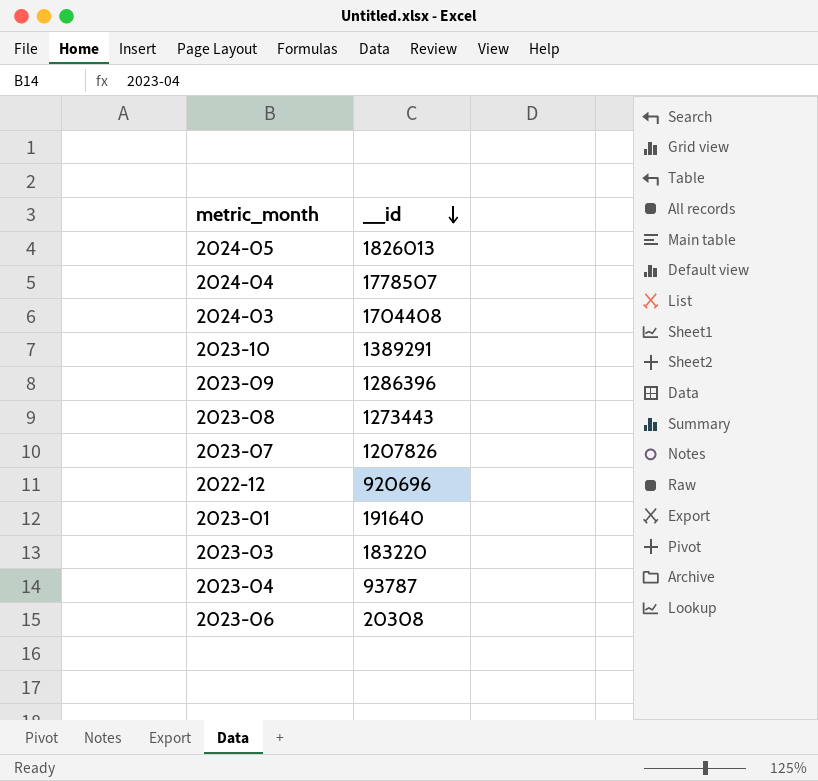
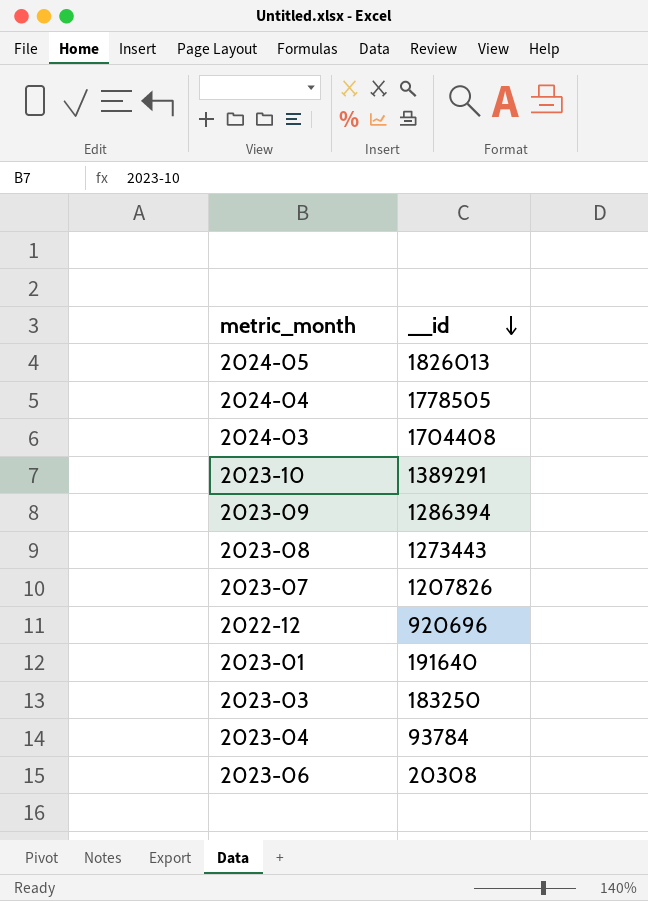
2024-04 | __id: 1778507 -> 1778505
2023-09 | __id: 1286396 -> 1286394
2023-03 | __id: 183220 -> 183250
2023-04 | __id: 93787 -> 93784

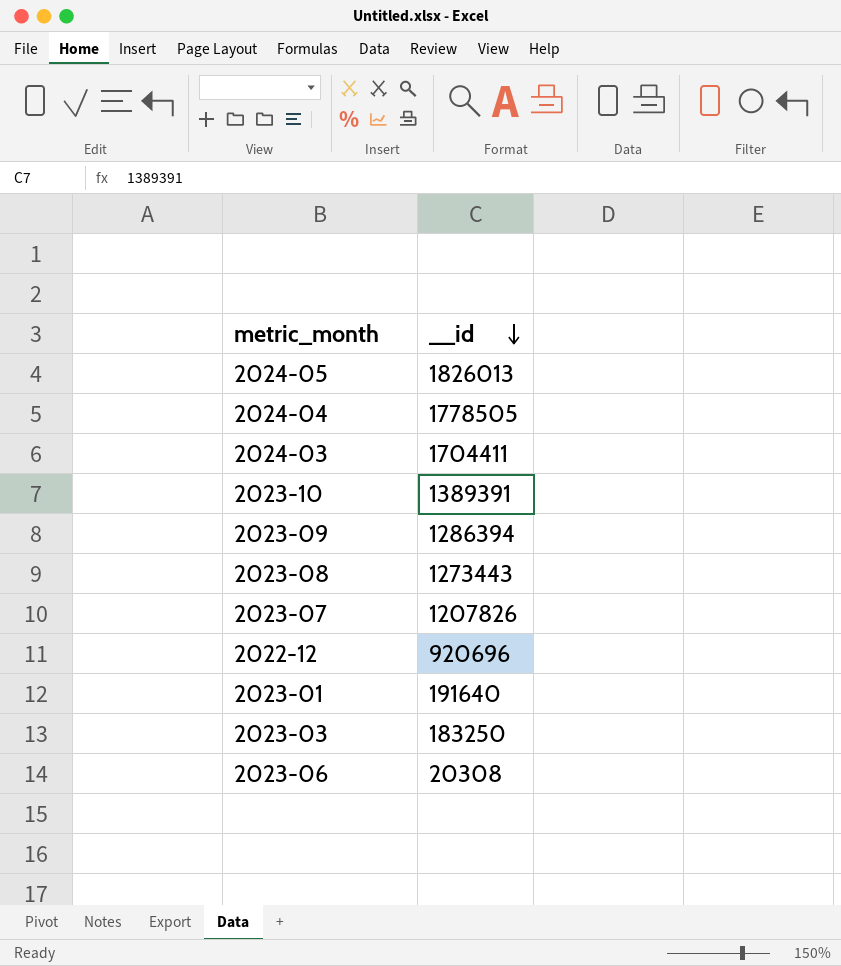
row 2023-04: 93784 -> none
2024-03 | __id: 1704408 -> 1704411
2023-10 | __id: 1389291 -> 1389391

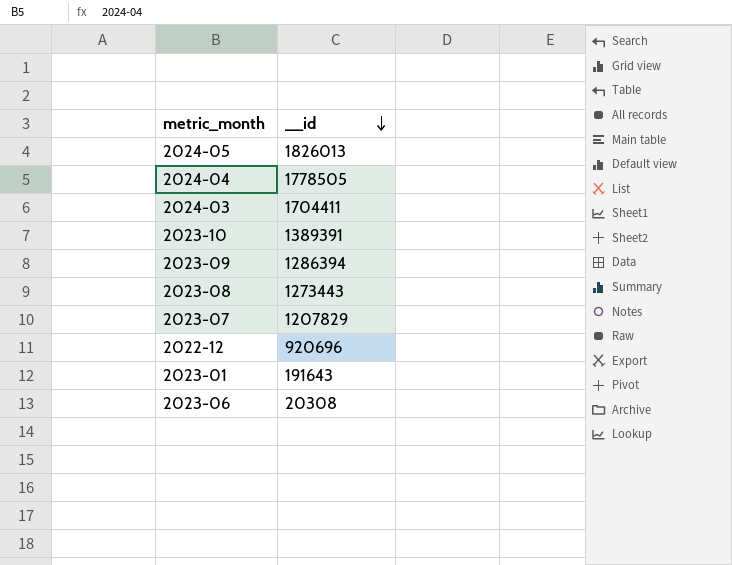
row 2023-03: 183250 -> none
2023-07 | __id: 1207826 -> 1207829
2023-01 | __id: 191640 -> 191643

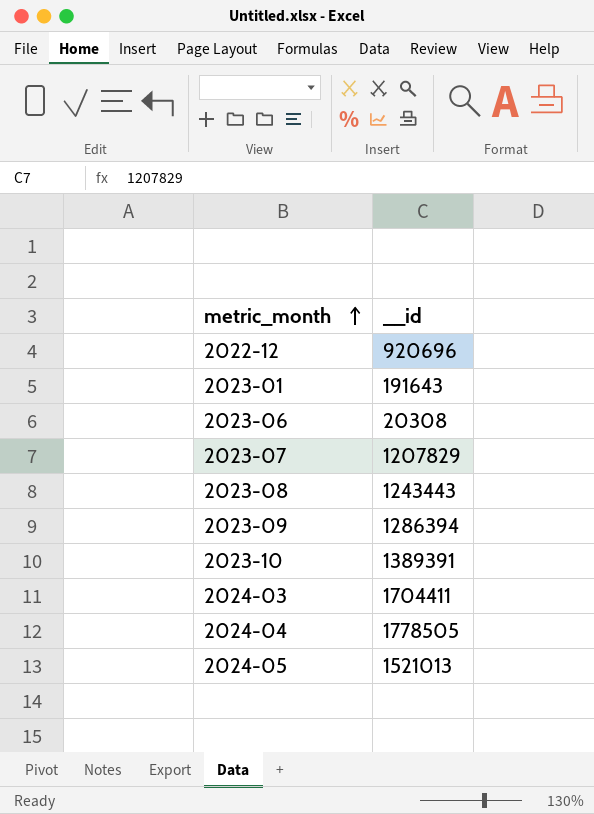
row order: __id descending -> metric_month ascending
2023-08 | __id: 1273443 -> 1243443
2024-05 | __id: 1826013 -> 1521013

